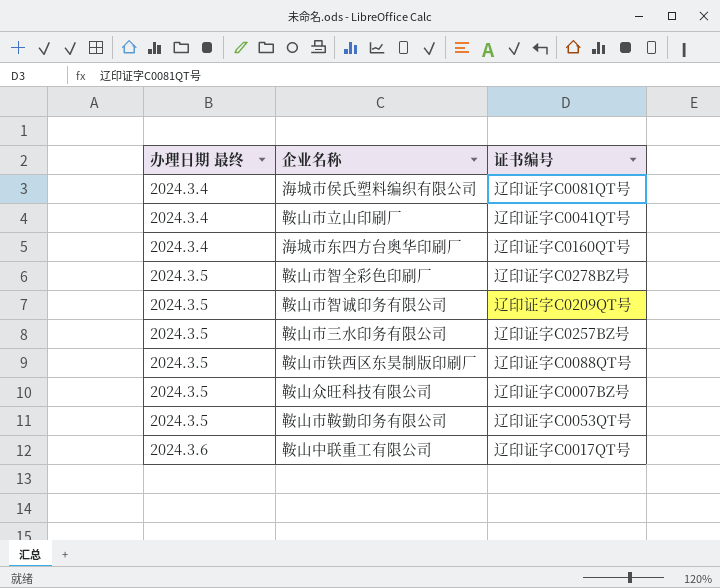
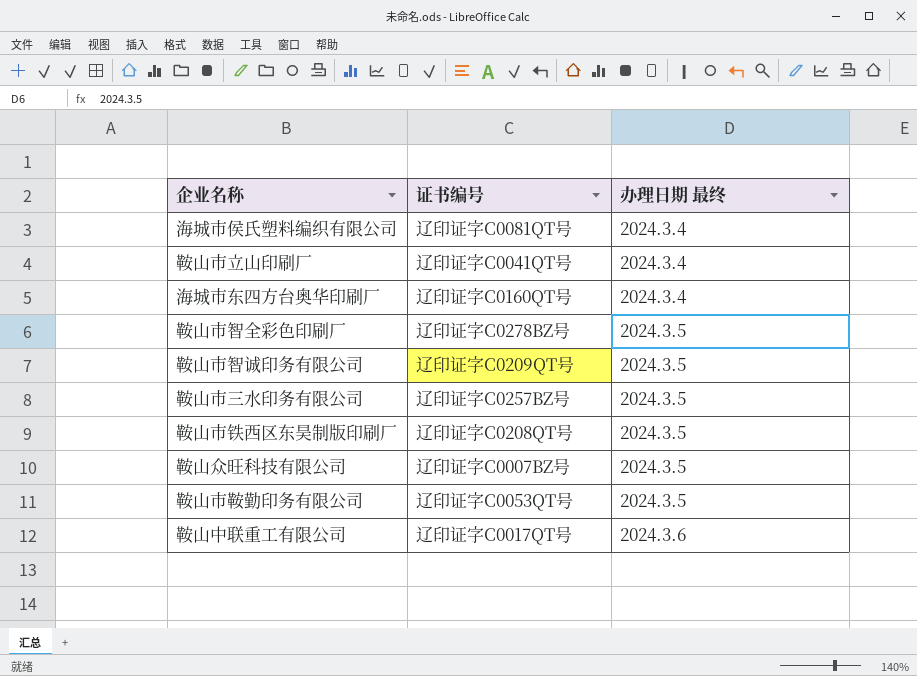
column 办理日期 最终 | position: 1 -> 3
鞍山市铁西区东昊制版印刷厂 | 证书编号: 辽印证字C0088QT号 -> 辽印证字C0208QT号

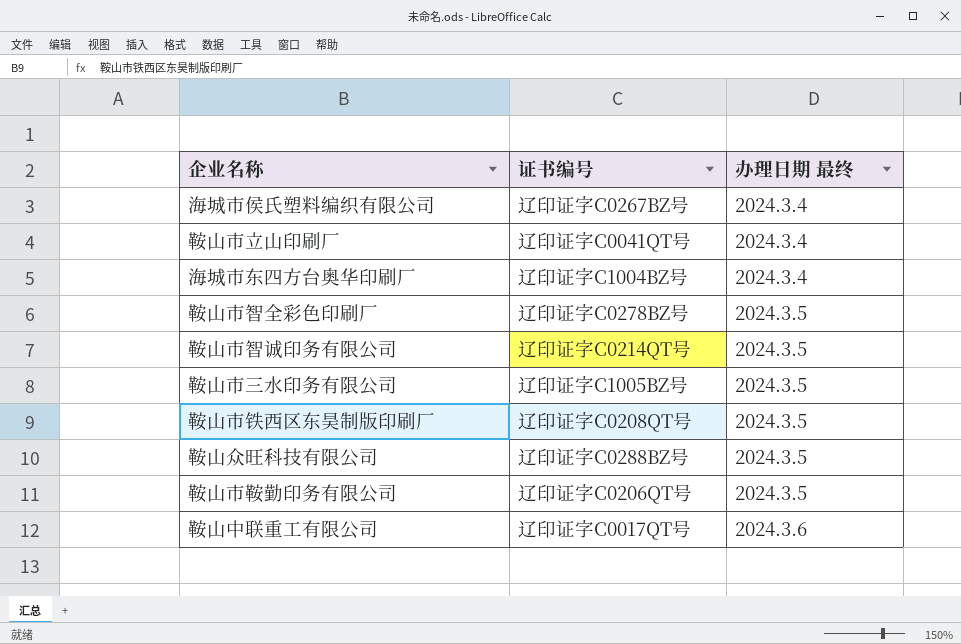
海城市侯氏塑料编织有限公司 | 证书编号: 辽印证字C0081QT号 -> 辽印证字C0267BZ号
海城市东四方台奥华印刷厂 | 证书编号: 辽印证字C0160QT号 -> 辽印证字C1004BZ号
鞍山市智诚印务有限公司 | 证书编号: 辽印证字C0209QT号 -> 辽印证字C0214QT号
鞍山市三水印务有限公司 | 证书编号: 辽印证字C0257BZ号 -> 辽印证字C1005BZ号
鞍山众旺科技有限公司 | 证书编号: 辽印证字C0007BZ号 -> 辽印证字C0288BZ号
鞍山市鞍勤印务有限公司 | 证书编号: 辽印证字C0053QT号 -> 辽印证字C0206QT号

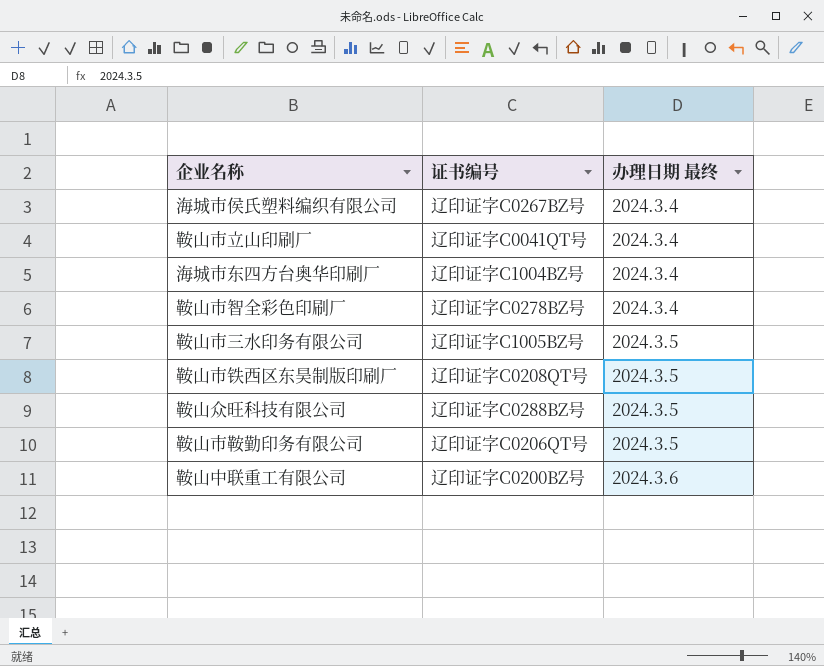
row 鞍山市智诚印务有限公司: 辽印证字C0214QT号 | 2024.3.5 -> none
鞍山市智全彩色印刷厂 | 办理日期 最终: 2024.3.5 -> 2024.3.4
鞍山中联重工有限公司 | 证书编号: 辽印证字C0017QT号 -> 辽印证字C0200BZ号

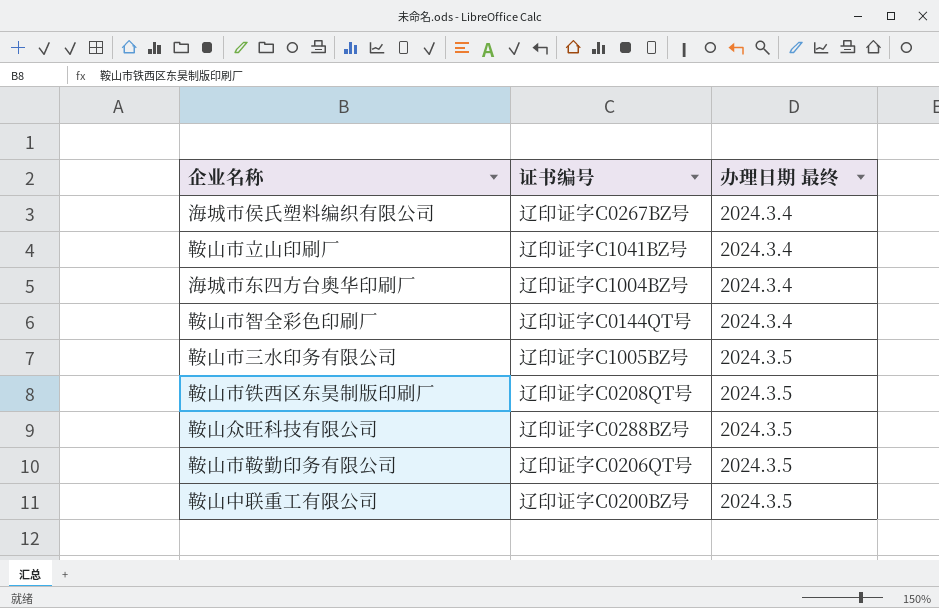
鞍山市立山印刷厂 | 证书编号: 辽印证字C0041QT号 -> 辽印证字C1041BZ号
鞍山市智全彩色印刷厂 | 证书编号: 辽印证字C0278BZ号 -> 辽印证字C0144QT号
鞍山中联重工有限公司 | 办理日期 最终: 2024.3.6 -> 2024.3.5

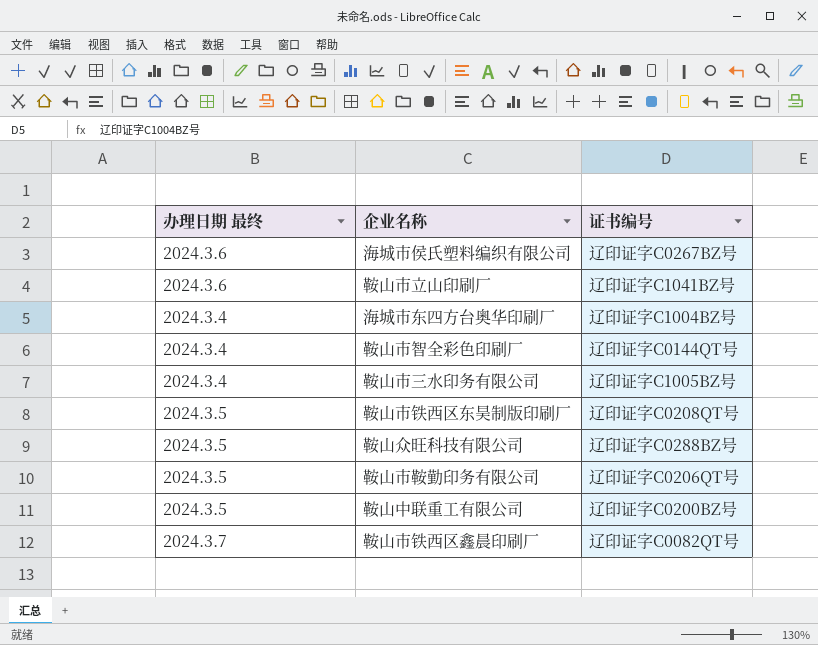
column 办理日期 最终 | position: 3 -> 1
海城市侯氏塑料编织有限公司 | 办理日期 最终: 2024.3.4 -> 2024.3.6
鞍山市立山印刷厂 | 办理日期 最终: 2024.3.4 -> 2024.3.6
鞍山市三水印务有限公司 | 办理日期 最终: 2024.3.5 -> 2024.3.4
row 鞍山市铁西区鑫晨印刷厂: none -> 2024.3.7 | 辽印证字C0082QT号

